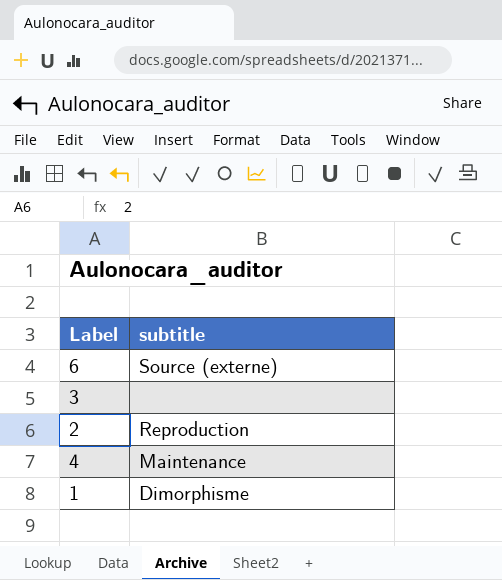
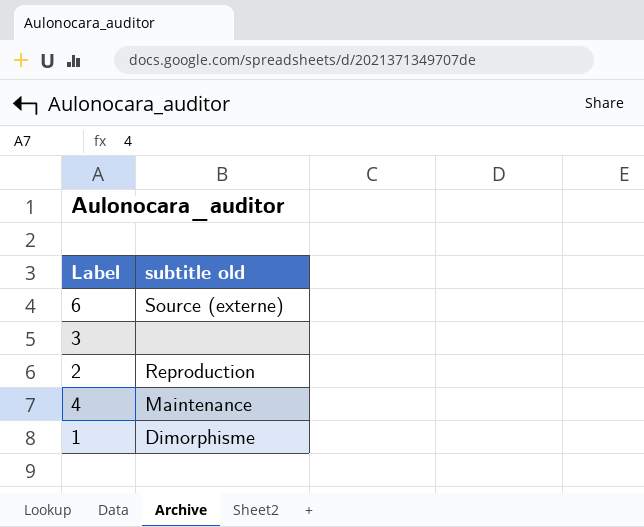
column name: subtitle -> subtitle old

